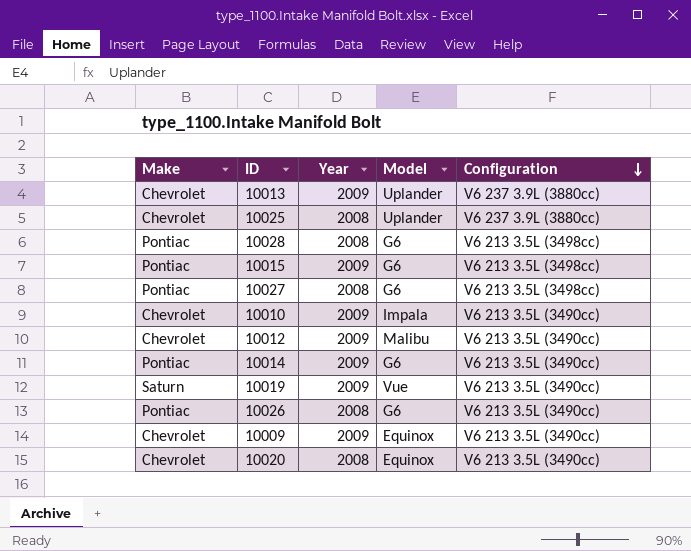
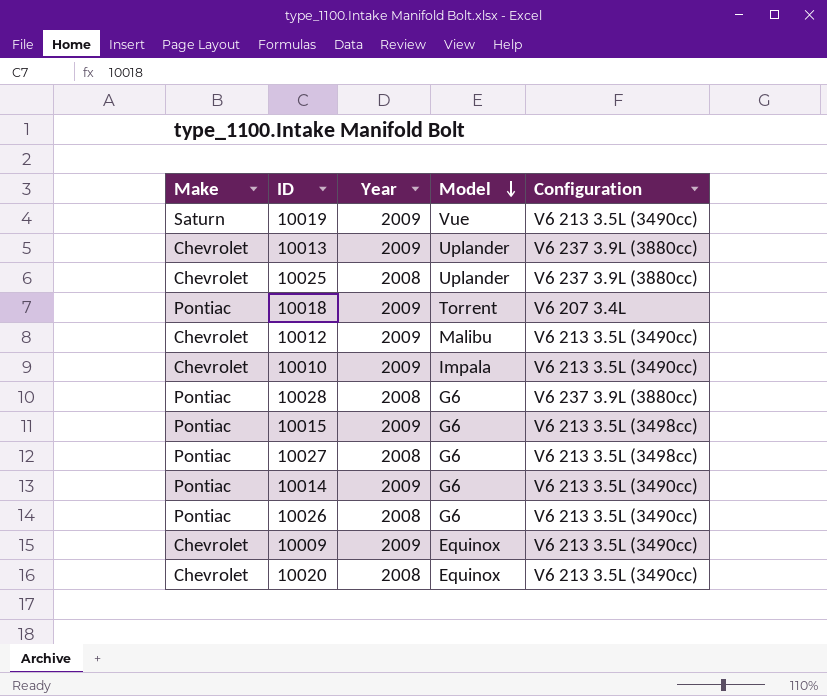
row order: Configuration descending -> Model descending
row 10018: none -> Pontiac | 2009 | Torrent | V6 207 3.4L
10028 | Configuration: V6 213 3.5L (3498cc) -> V6 237 3.9L (3880cc)

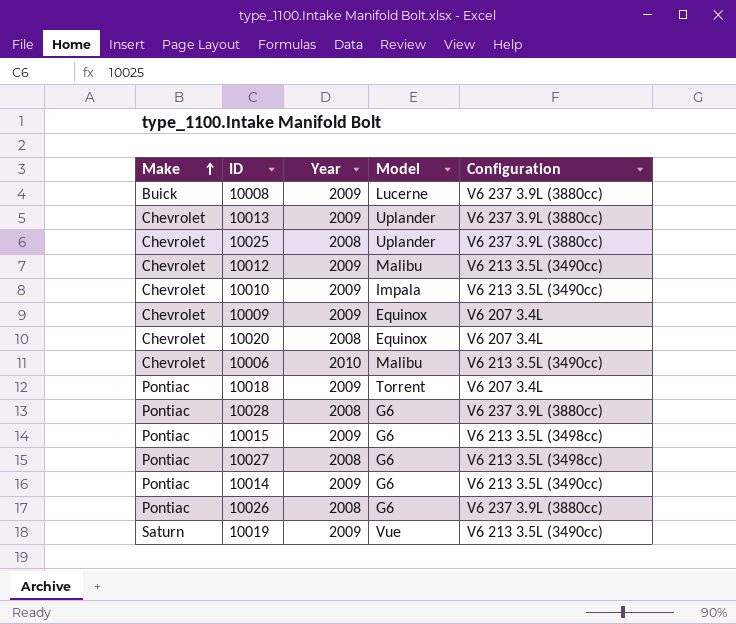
row order: Model descending -> Make ascending
row 10008: none -> Buick | 2009 | Lucerne | V6 237 3.9L (3880cc)
10009 | Configuration: V6 213 3.5L (3490cc) -> V6 207 3.4L
10020 | Configuration: V6 213 3.5L (3490cc) -> V6 207 3.4L
row 10006: none -> Chevrolet | 2010 | Malibu | V6 213 3.5L (3490cc)
10026 | Configuration: V6 213 3.5L (3490cc) -> V6 237 3.9L (3880cc)

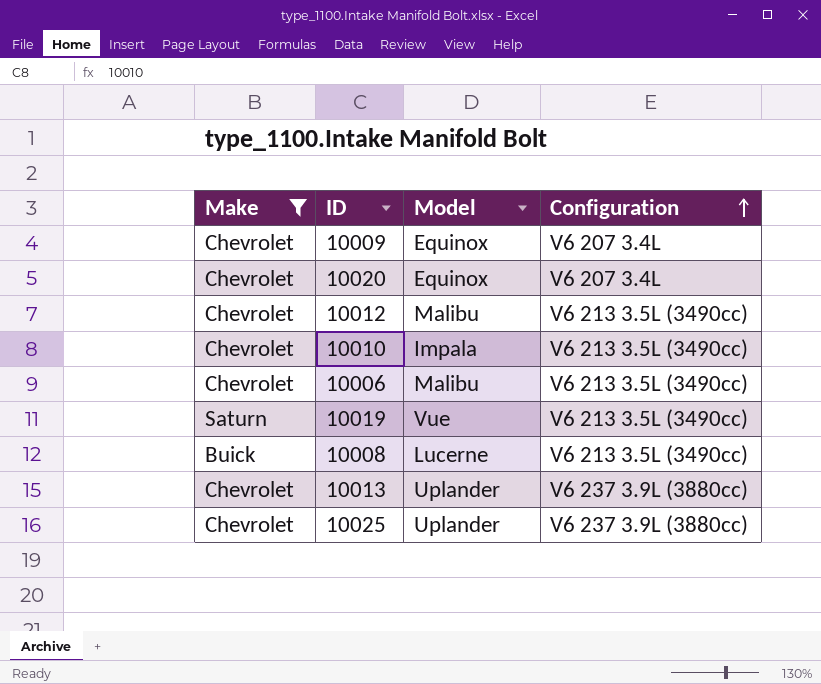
filter: none -> Make != Pontiac
row order: Make ascending -> Configuration ascending
column Year | position: 3 -> none
10008 | Configuration: V6 237 3.9L (3880cc) -> V6 213 3.5L (3490cc)

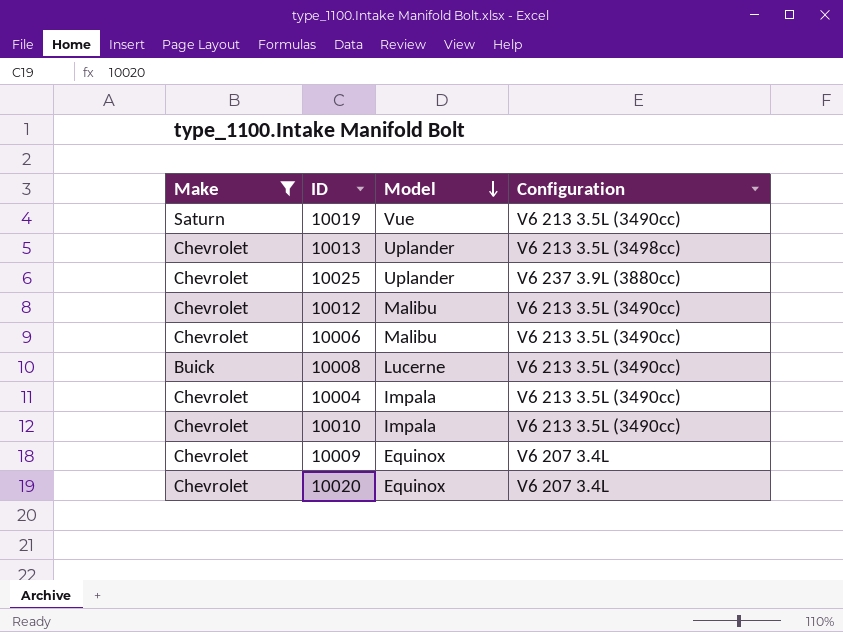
row order: Configuration ascending -> Model descending
10013 | Configuration: V6 237 3.9L (3880cc) -> V6 213 3.5L (3498cc)
row 10004: none -> Chevrolet | Impala | V6 213 3.5L (3490cc)

